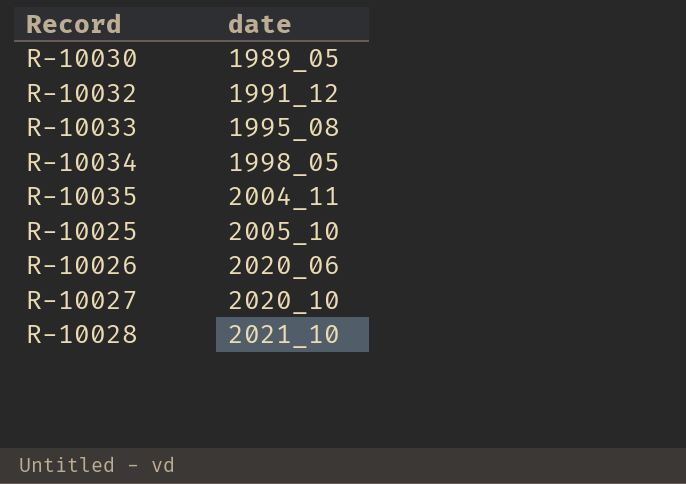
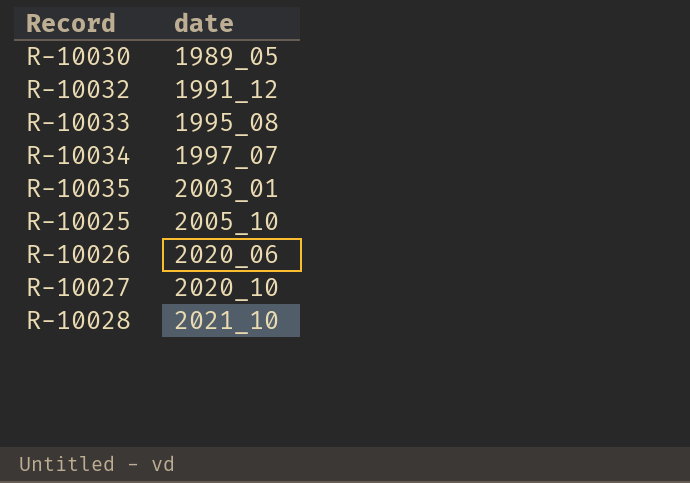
R-10034 | date: 1998_05 -> 1997_07
R-10035 | date: 2004_11 -> 2003_01

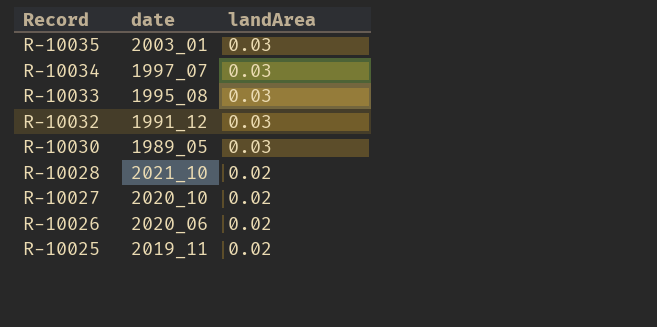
row order: date ascending -> Record descending
column landArea | position: none -> 3
R-10025 | date: 2005_10 -> 2019_11

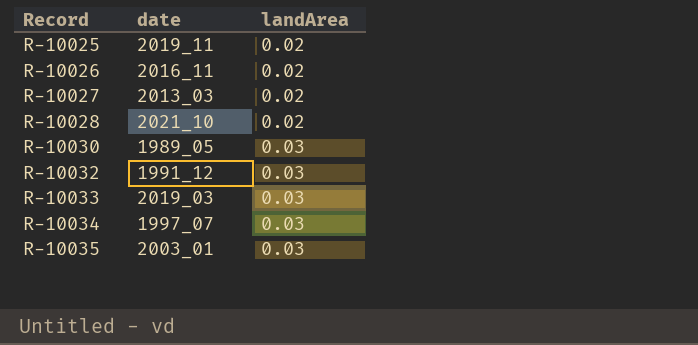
row order: Record descending -> Record ascending
R-10026 | date: 2020_06 -> 2016_11
R-10027 | date: 2020_10 -> 2013_03
R-10033 | date: 1995_08 -> 2019_03

